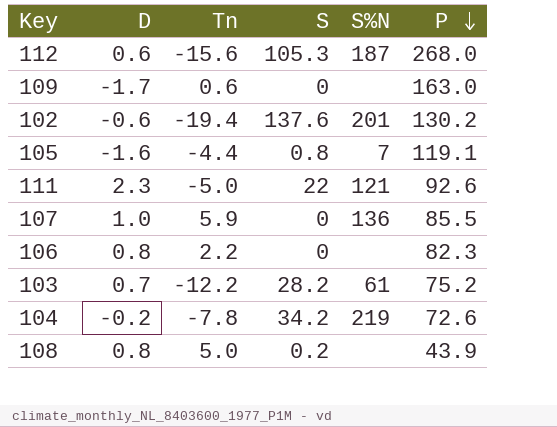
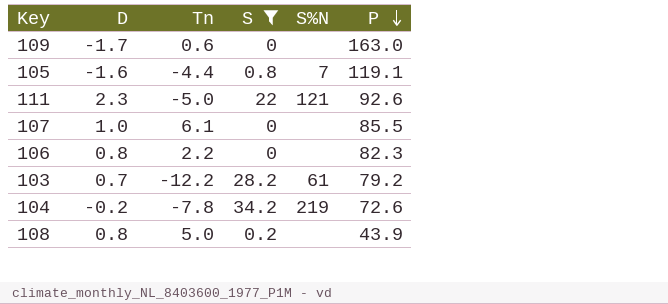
filter: none -> S <= 34.2
107 | Tn: 5.9 -> 6.1
107 | S%N: 136 -> none
103 | P: 75.2 -> 79.2

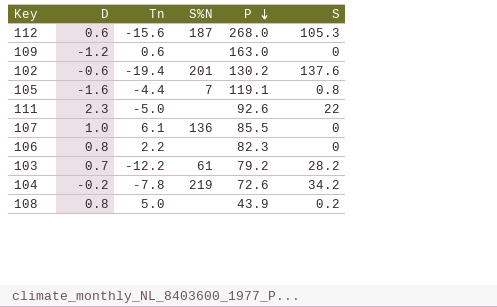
filter: S <= 34.2 -> none
column S | position: 4 -> 6
109 | D: -1.7 -> -1.2
111 | S%N: 121 -> none
107 | S%N: none -> 136

